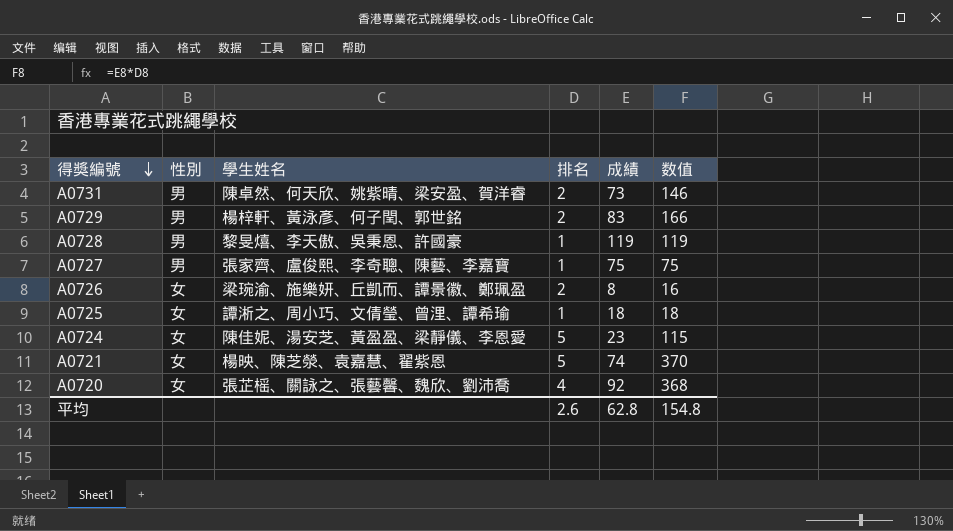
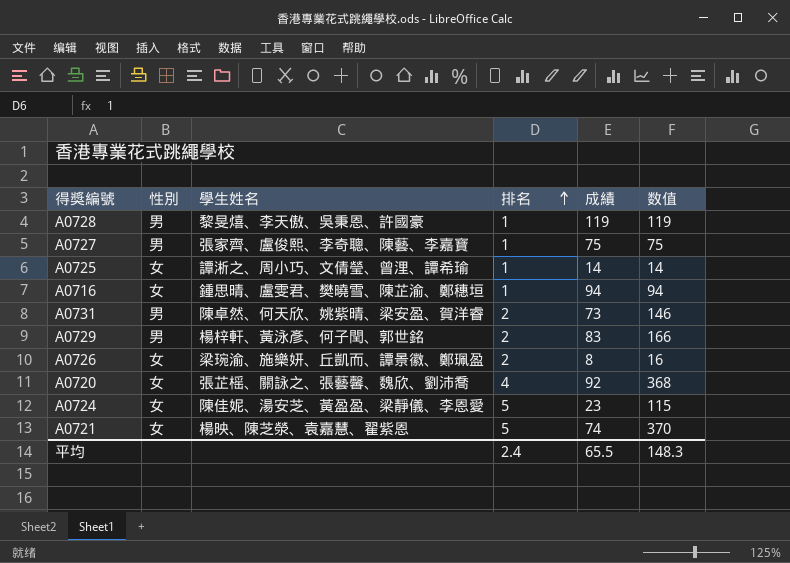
row order: 得獎編號 descending -> 排名 ascending
A0725 | 成績: 18 -> 14
A0725 | 数值: 18 -> 14
row A0716: none -> 女 | 鍾思晴、盧雯君、樊曉雪、陳芷渝、鄭穗垣 | 1 | 94 | 94
平均 | 排名: 2.6 -> 2.4
平均 | 成績: 62.8 -> 65.5
平均 | 数值: 154.8 -> 148.3

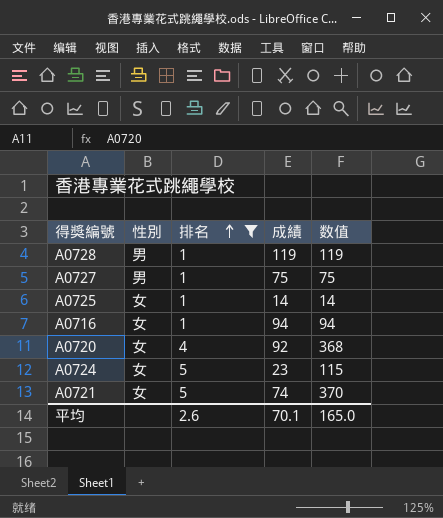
filter: none -> 排名 != 2
column 學生姓名 | position: 3 -> none
平均 | 排名: 2.4 -> 2.6
平均 | 成績: 65.5 -> 70.1
平均 | 数值: 148.3 -> 165.0

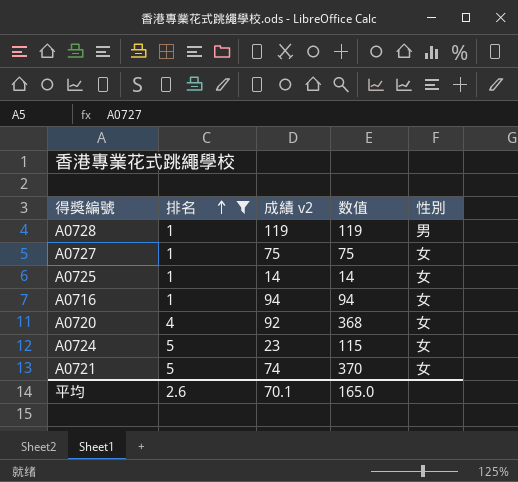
column name: 成績 -> 成績 v2
column 性別 | position: 2 -> 5
A0727 | 性別: 男 -> 女

